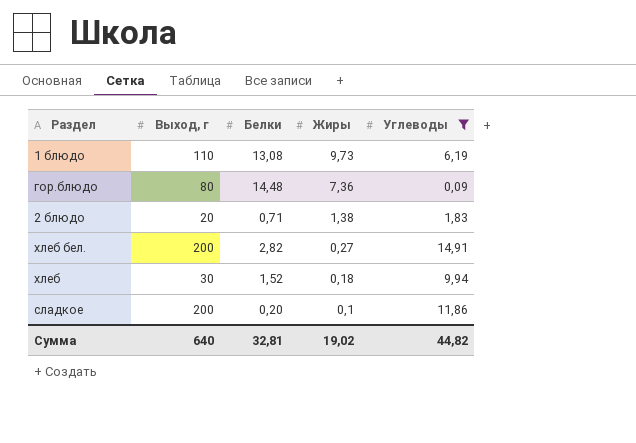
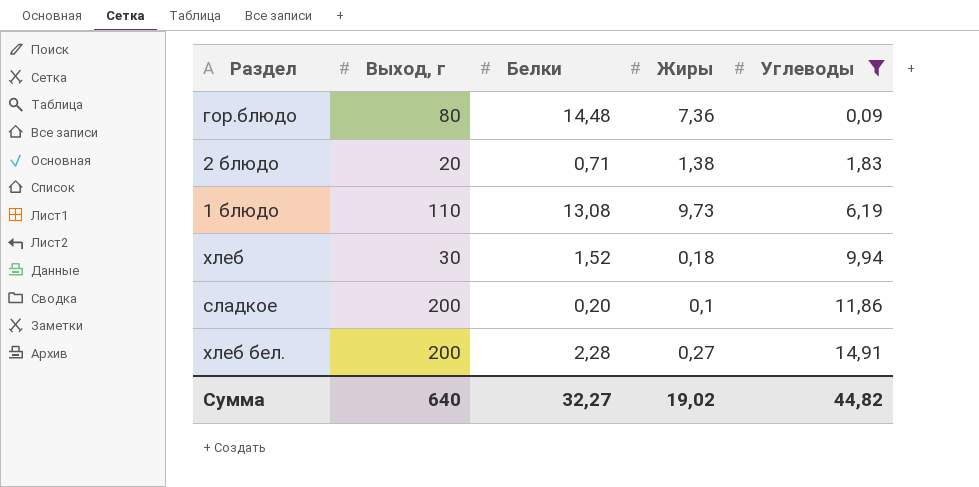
row order: Жиры descending -> Углеводы ascending
хлеб бел. | Белки: 2,82 -> 2,28
Сумма | Белки: 32,81 -> 32,27

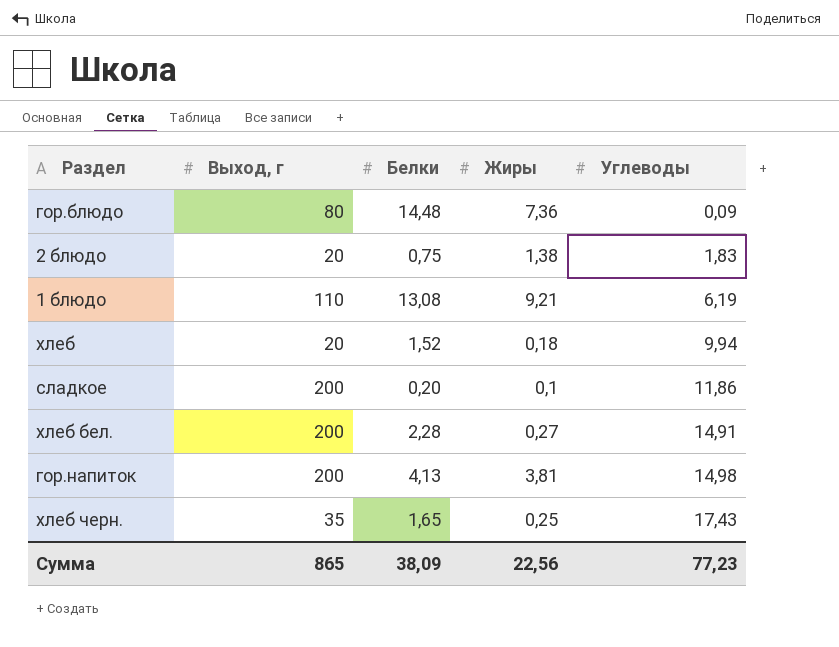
filter: Углеводы <= 14,91 -> none
2 блюдо | Белки: 0,71 -> 0,75
1 блюдо | Жиры: 9,73 -> 9,21
хлеб | Выход, г: 30 -> 20
Сумма | Выход, г: 640 -> 865
Сумма | Белки: 32,27 -> 38,09
Сумма | Жиры: 19,02 -> 22,56
Сумма | Углеводы: 44,82 -> 77,23

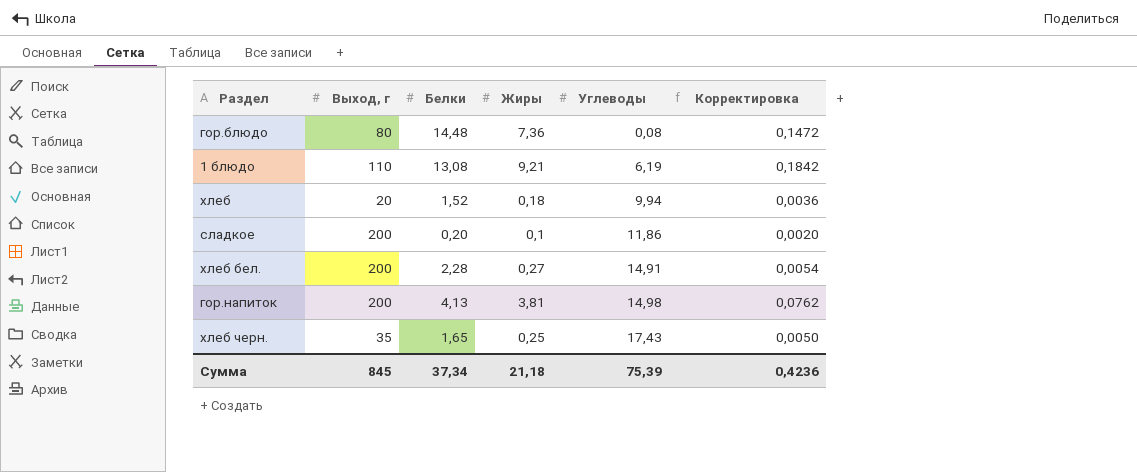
column Корректировка | formula: none -> [Жиры] * 0,02
row 2 блюдо: 20 | 0,75 | 1,38 | 1,83 -> none
гор.блюдо | Углеводы: 0,09 -> 0,08
Сумма | Выход, г: 865 -> 845
Сумма | Белки: 38,09 -> 37,34
Сумма | Жиры: 22,56 -> 21,18
Сумма | Углеводы: 77,23 -> 75,39

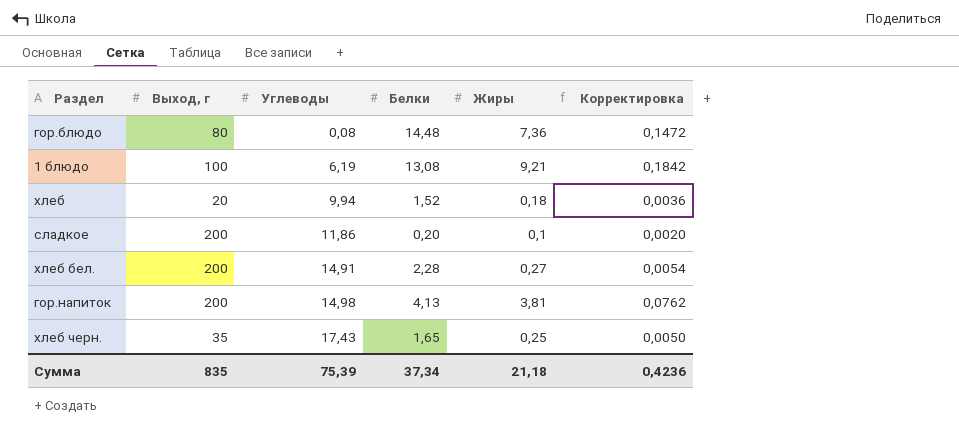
column Углеводы | position: 5 -> 3
1 блюдо | Выход, г: 110 -> 100
Сумма | Выход, г: 845 -> 835

